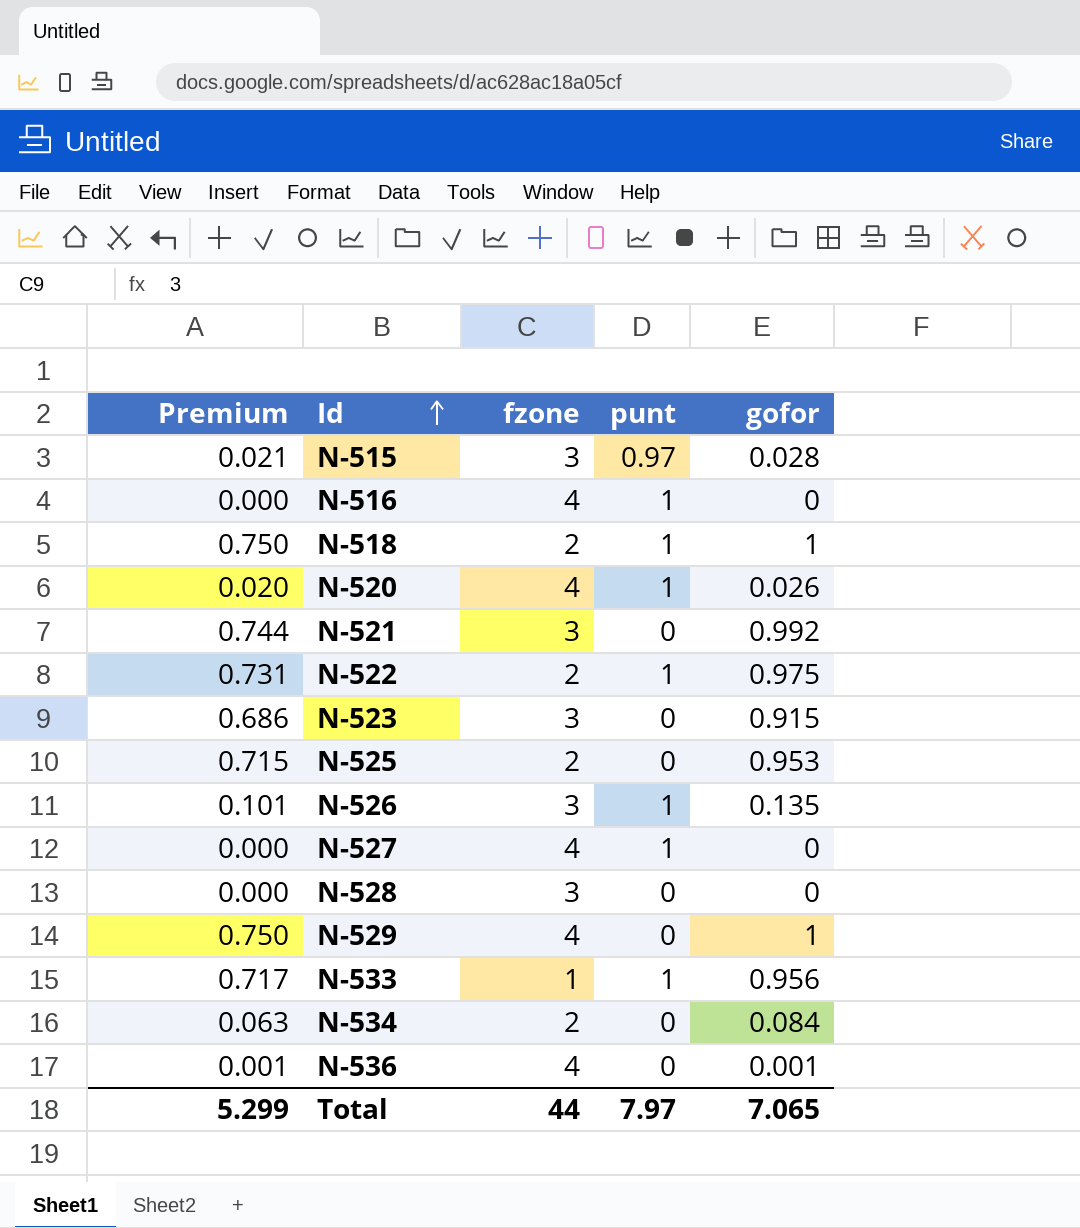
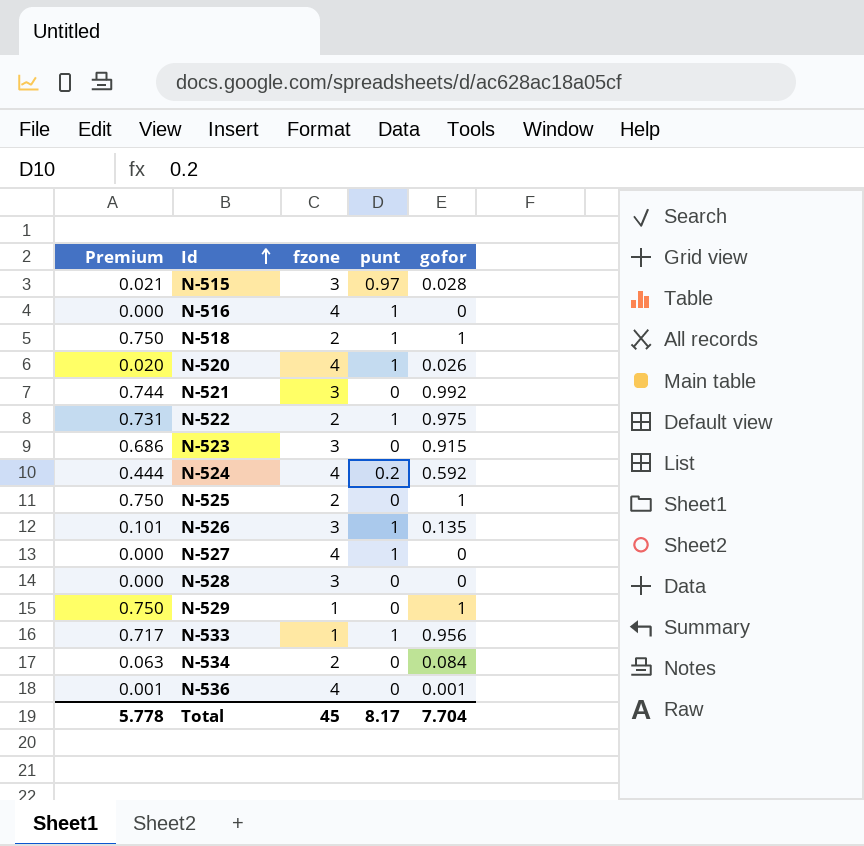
row N-524: none -> 0.444 | 4 | 0.2 | 0.592
N-525 | Premium: 0.715 -> 0.750
N-525 | gofor: 0.953 -> 1
N-529 | fzone: 4 -> 1
Total | Premium: 5.299 -> 5.778
Total | fzone: 44 -> 45
Total | punt: 7.97 -> 8.17
Total | gofor: 7.065 -> 7.704

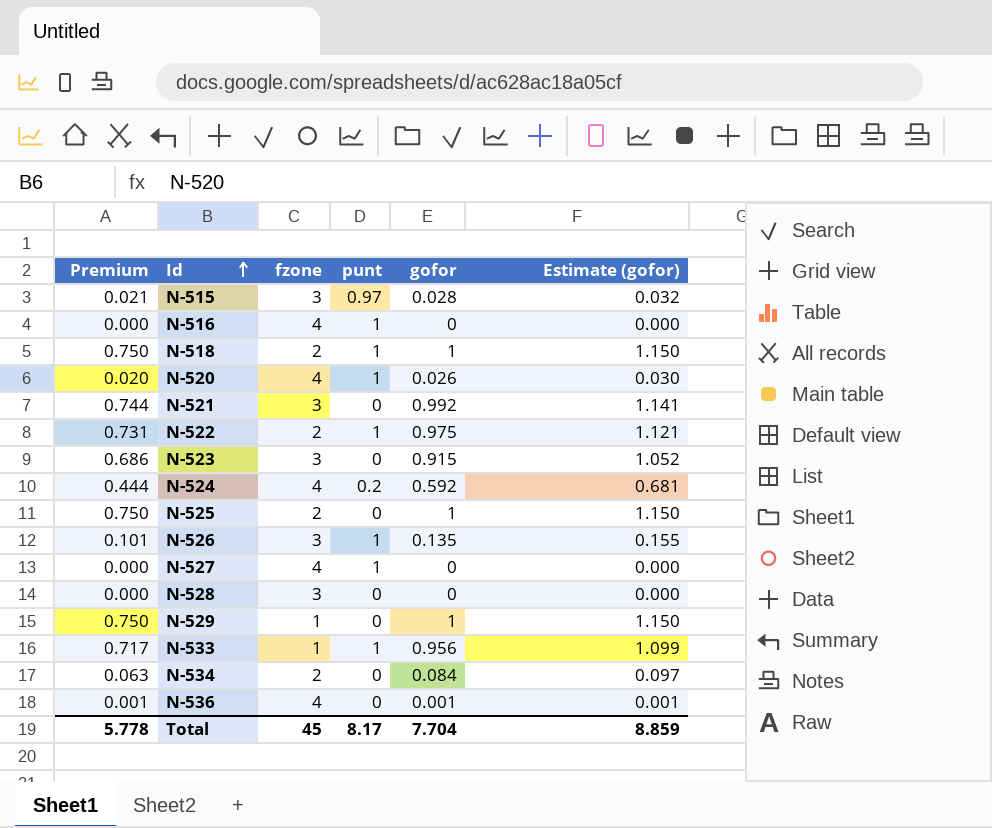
column Estimate (gofor) | formula: none -> [gofor] * 1.15

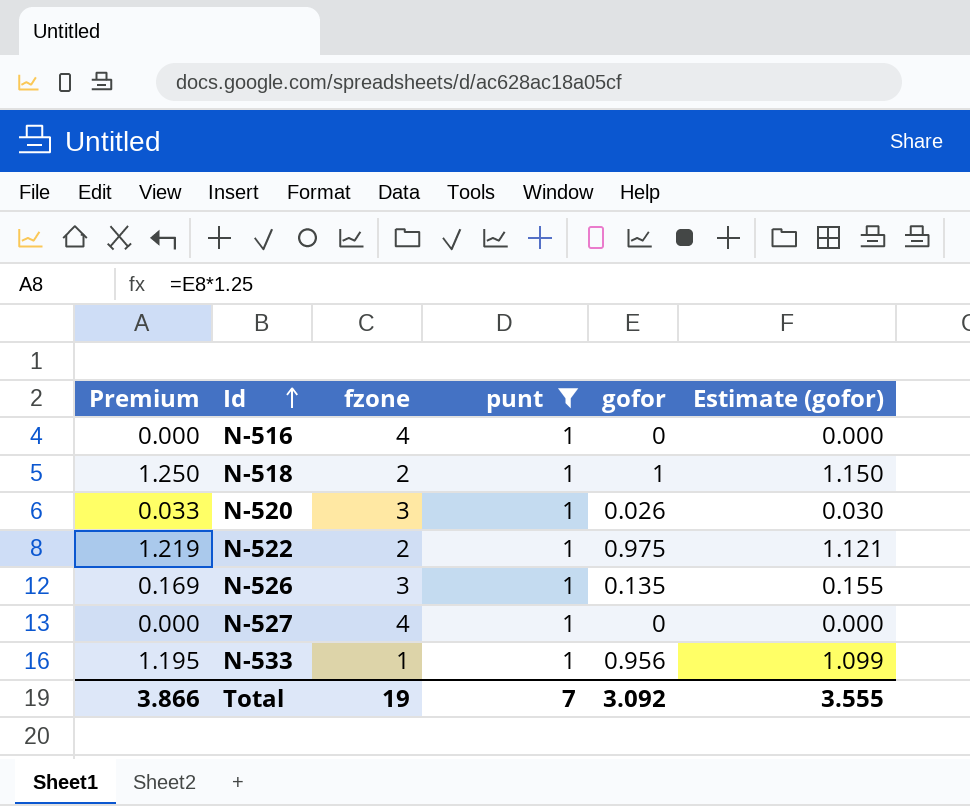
filter: none -> punt = 1
column Premium | formula: [gofor] * 0.75 -> [gofor] * 1.25
N-520 | fzone: 4 -> 3
Total | Premium: 5.778 -> 3.866
Total | fzone: 45 -> 19
Total | punt: 8.17 -> 7
Total | gofor: 7.704 -> 3.092
Total | Estimate (gofor): 8.859 -> 3.555

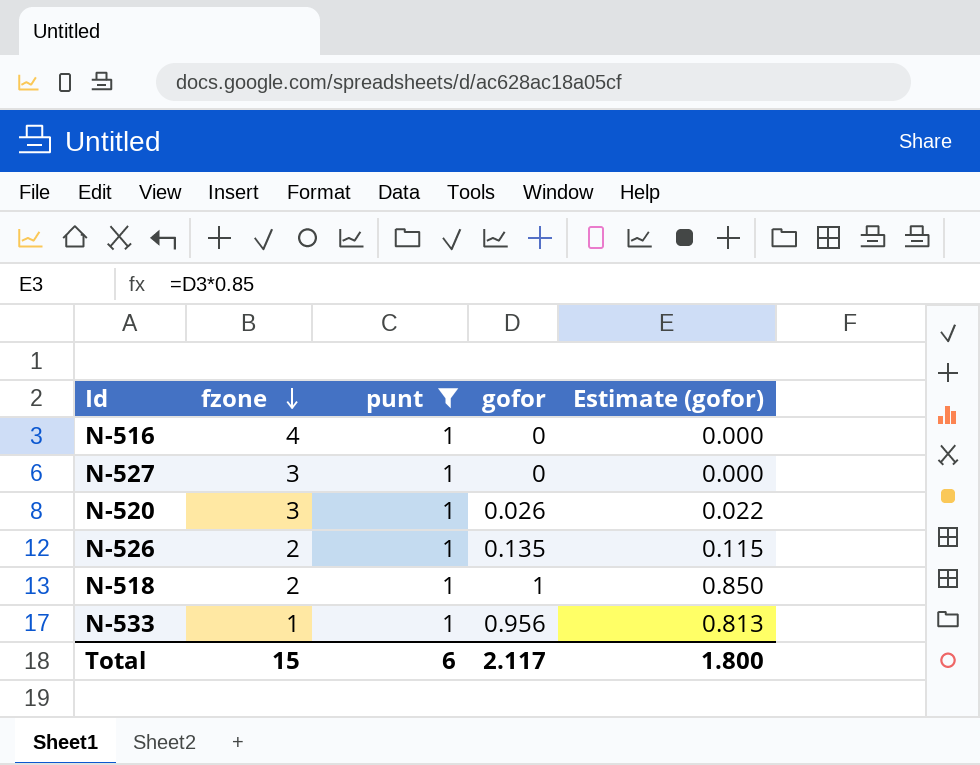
row order: Id ascending -> fzone descending
column Premium | formula: [gofor] * 1.25 -> none
column Estimate (gofor) | formula: [gofor] * 1.15 -> [gofor] * 0.85
row N-522: 1.219 | 2 | 1 | 0.975 | 1.121 -> none
N-527 | fzone: 4 -> 3
N-526 | fzone: 3 -> 2
Total | fzone: 19 -> 15
Total | punt: 7 -> 6
Total | gofor: 3.092 -> 2.117
Total | Estimate (gofor): 3.555 -> 1.800

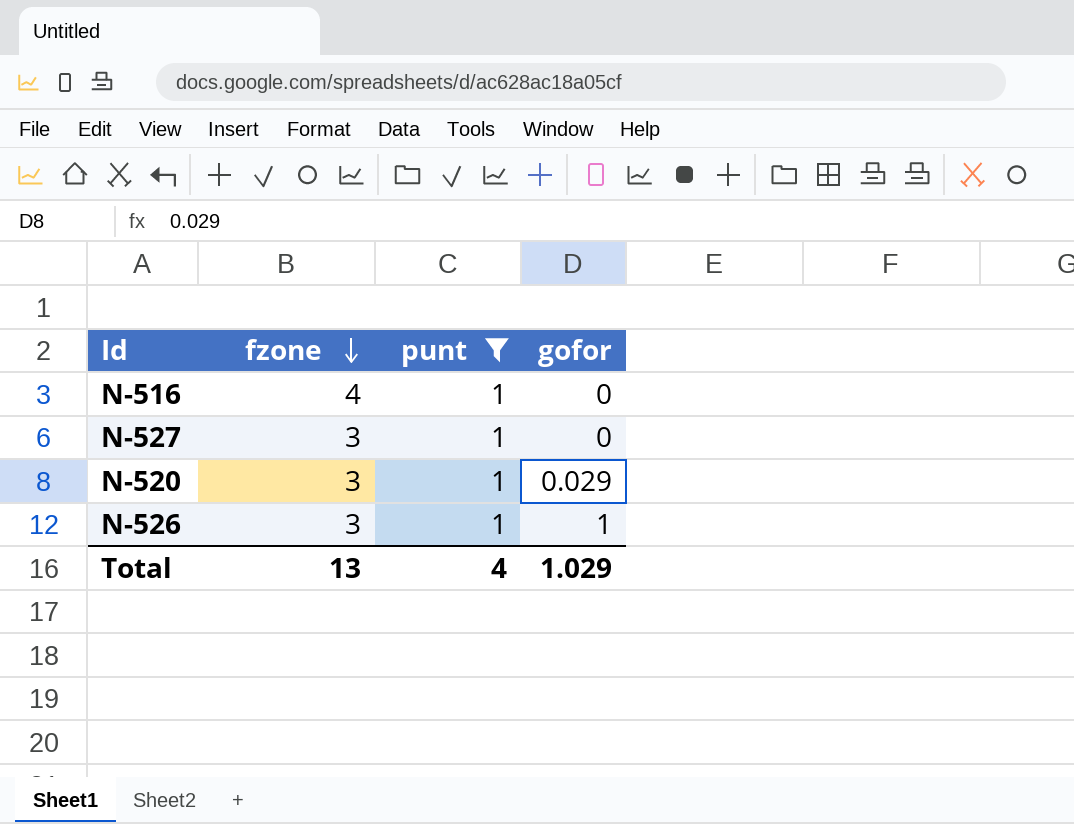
column Estimate (gofor) | formula: [gofor] * 0.85 -> none
row N-518: 2 | 1 | 1 | 0.850 -> none
row N-533: 1 | 1 | 0.956 | 0.813 -> none
N-520 | gofor: 0.026 -> 0.029
N-526 | fzone: 2 -> 3
N-526 | gofor: 0.135 -> 1
Total | fzone: 15 -> 13
Total | punt: 6 -> 4
Total | gofor: 2.117 -> 1.029

